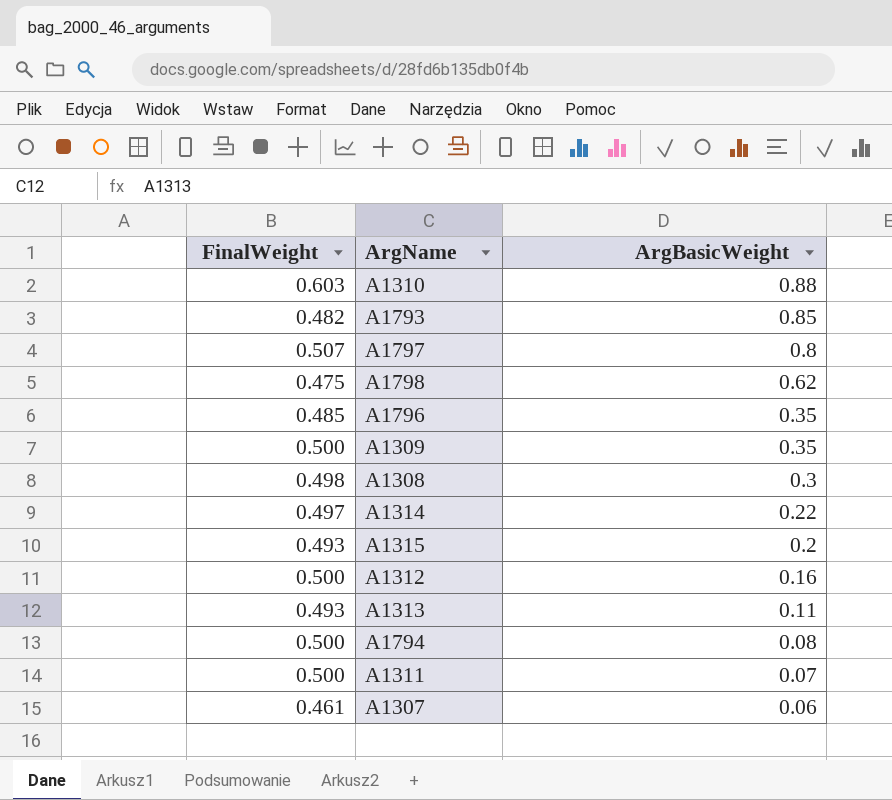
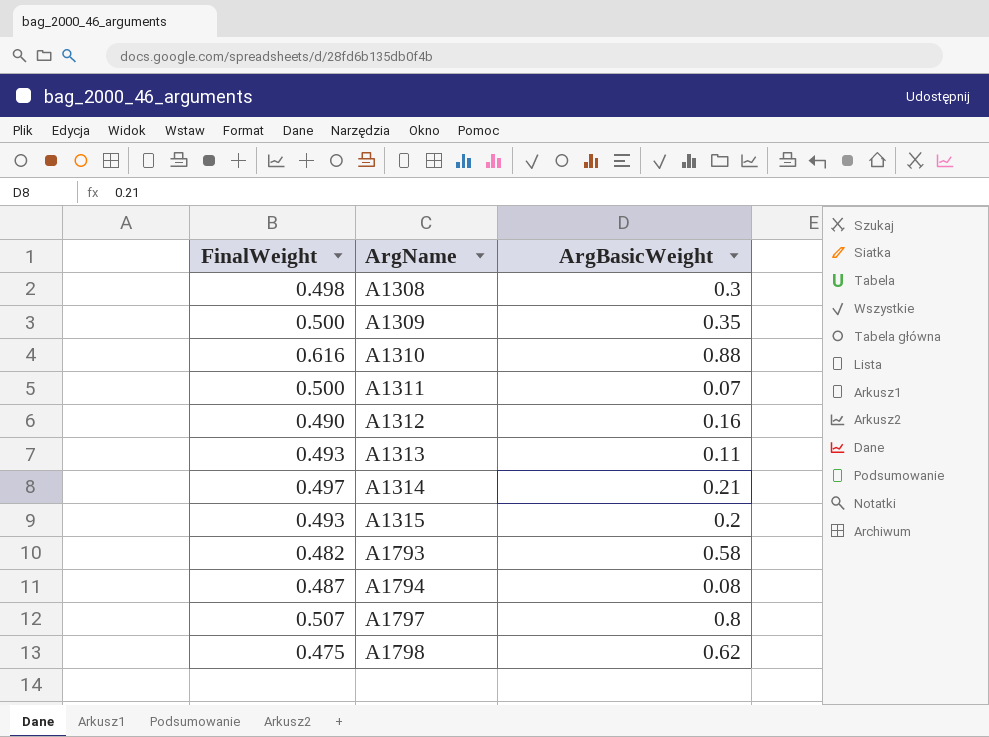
row order: ArgBasicWeight descending -> ArgName ascending
row A1796: 0.485 | 0.35 -> none
row A1307: 0.461 | 0.06 -> none
A1310 | FinalWeight: 0.603 -> 0.616
A1312 | FinalWeight: 0.500 -> 0.490
A1314 | ArgBasicWeight: 0.22 -> 0.21
A1793 | ArgBasicWeight: 0.85 -> 0.58
A1794 | FinalWeight: 0.500 -> 0.487

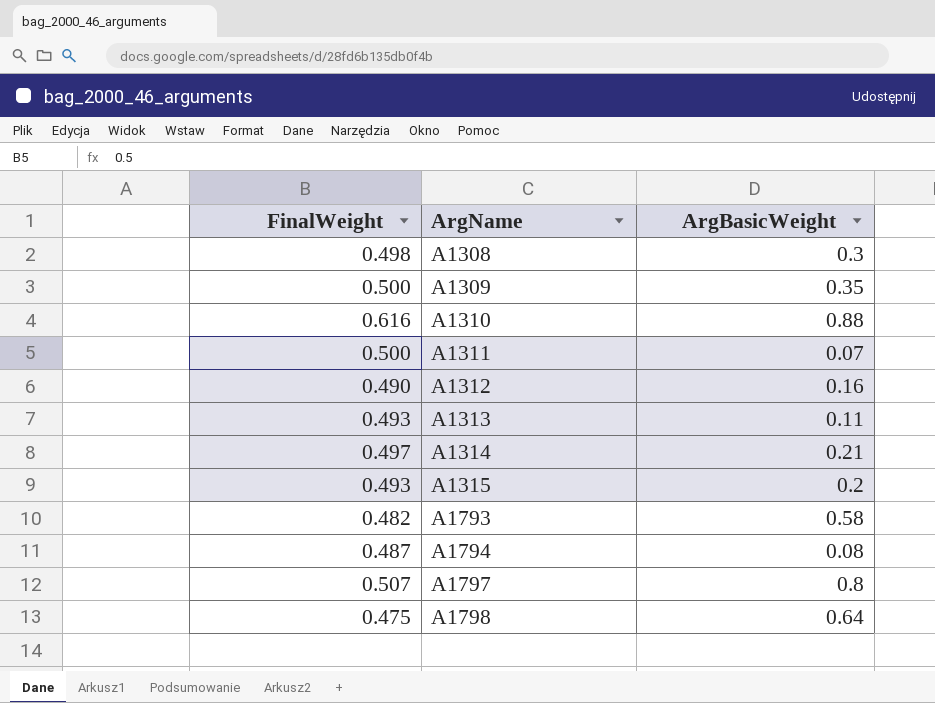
A1798 | ArgBasicWeight: 0.62 -> 0.64

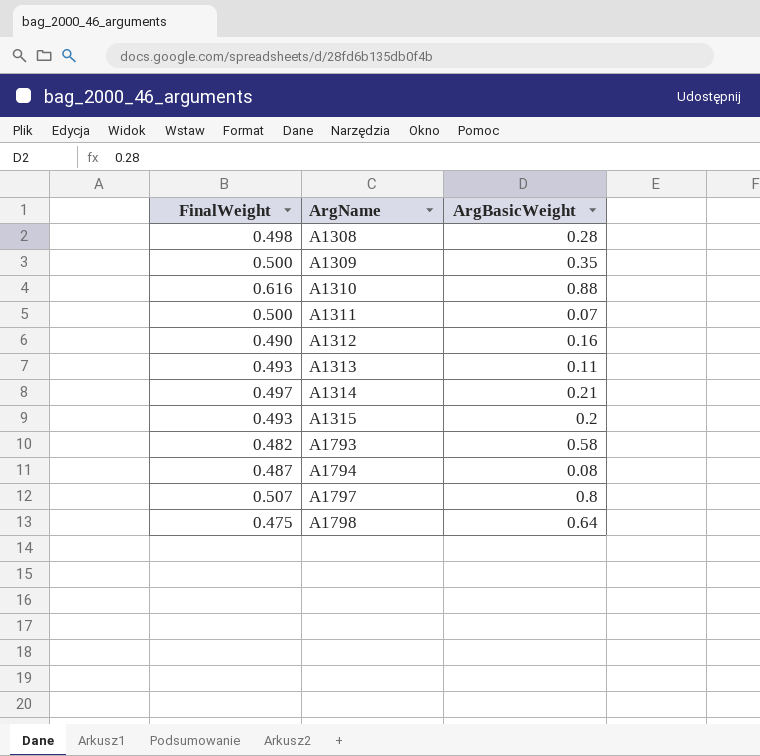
A1308 | ArgBasicWeight: 0.3 -> 0.28

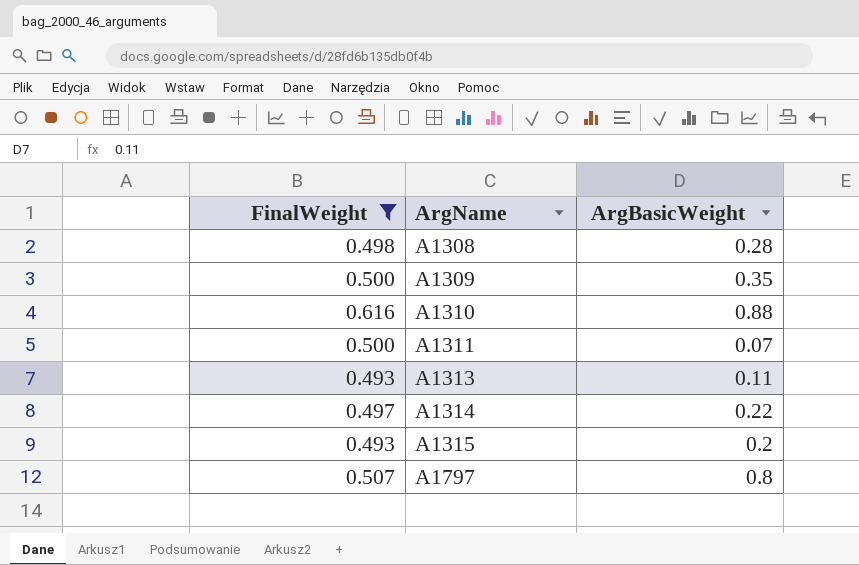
filter: none -> FinalWeight >= 0.493
A1314 | ArgBasicWeight: 0.21 -> 0.22

